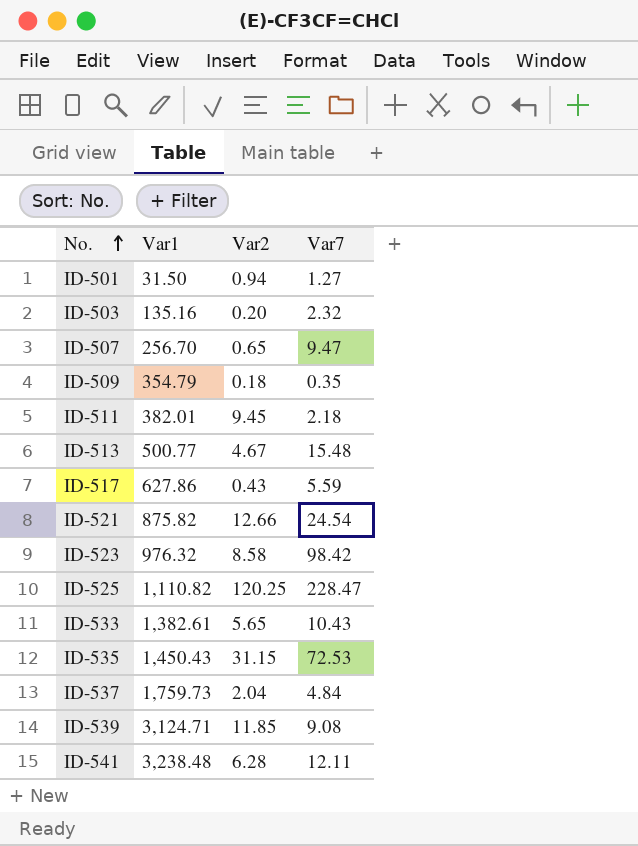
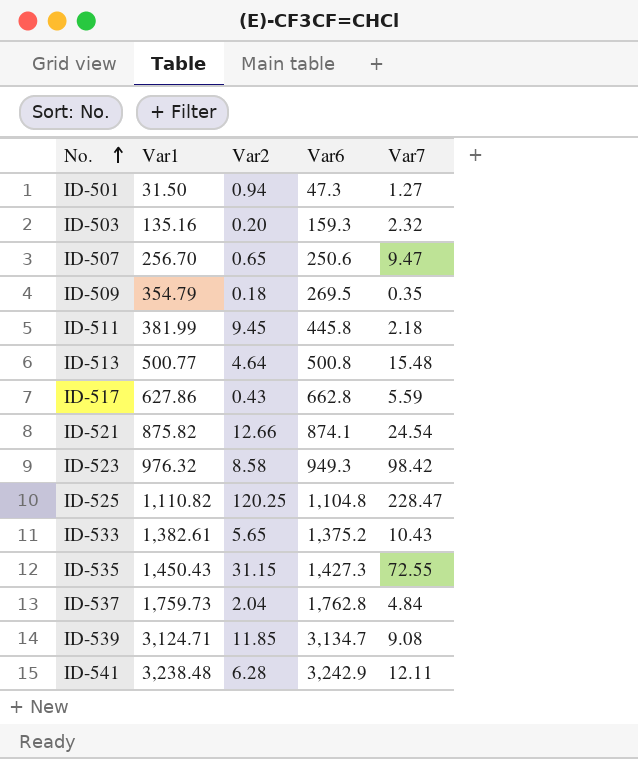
column Var6 | position: none -> 4
ID-511 | Var1: 382.01 -> 381.99
ID-513 | Var2: 4.67 -> 4.64
ID-535 | Var7: 72.53 -> 72.55

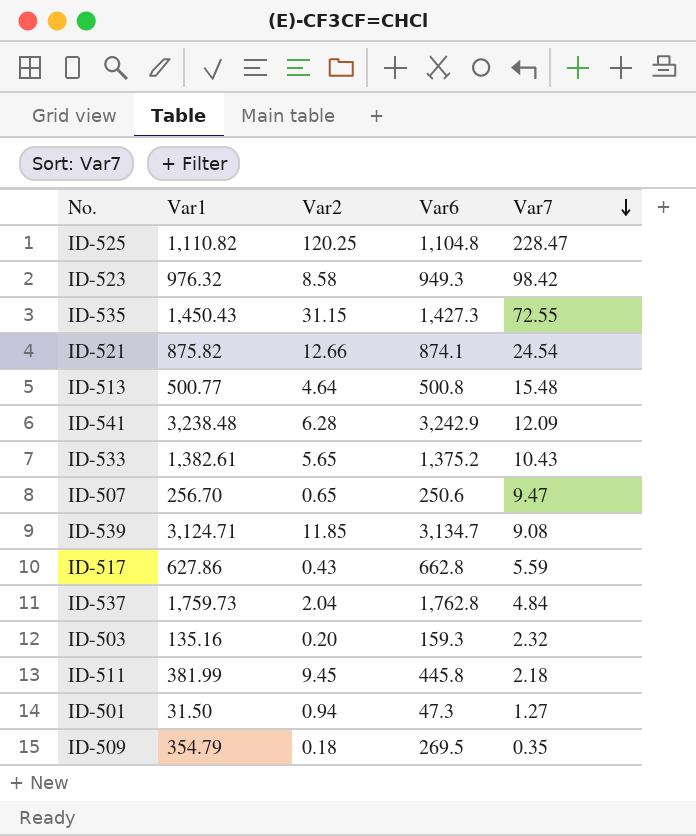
row order: No. ascending -> Var7 descending
ID-541 | Var7: 12.11 -> 12.09

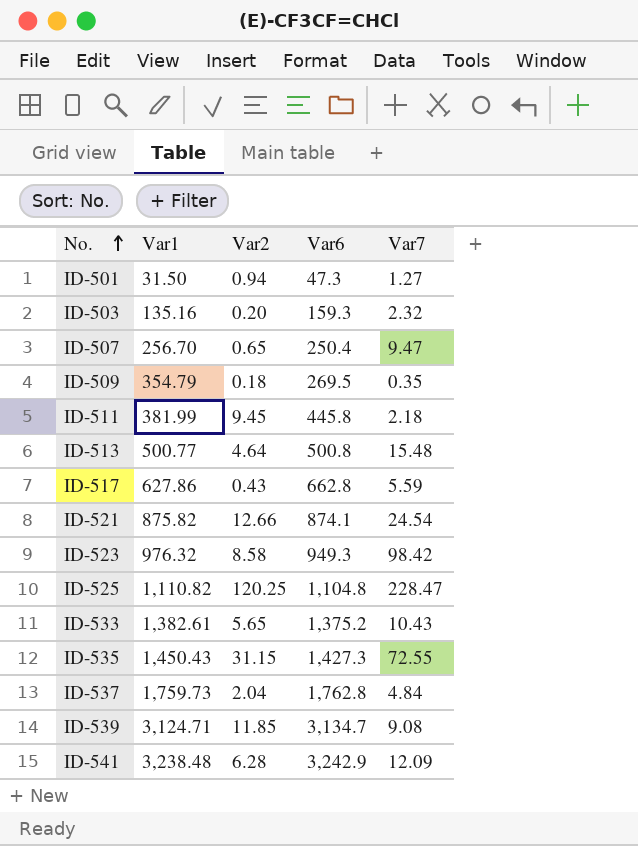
row order: Var7 descending -> No. ascending
ID-507 | Var6: 250.6 -> 250.4

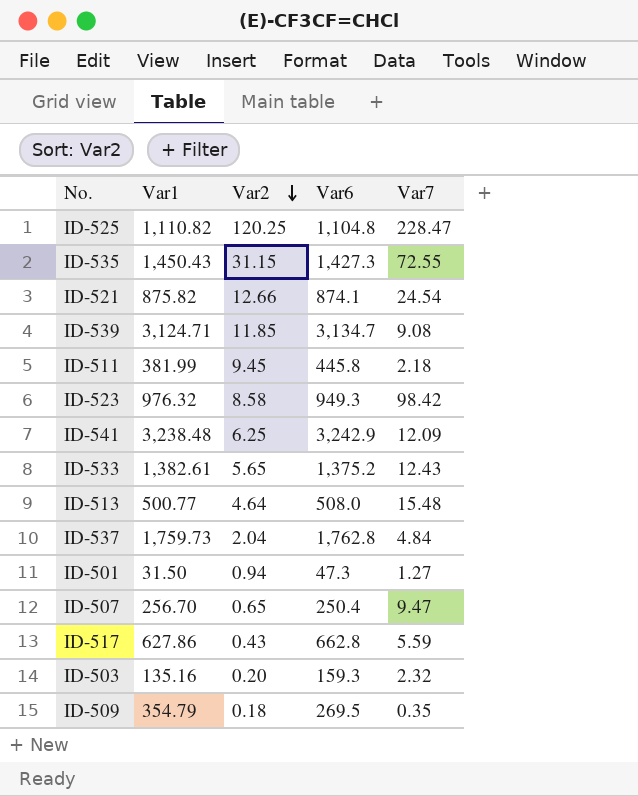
row order: No. ascending -> Var2 descending
ID-541 | Var2: 6.28 -> 6.25
ID-533 | Var7: 10.43 -> 12.43
ID-513 | Var6: 500.8 -> 508.0

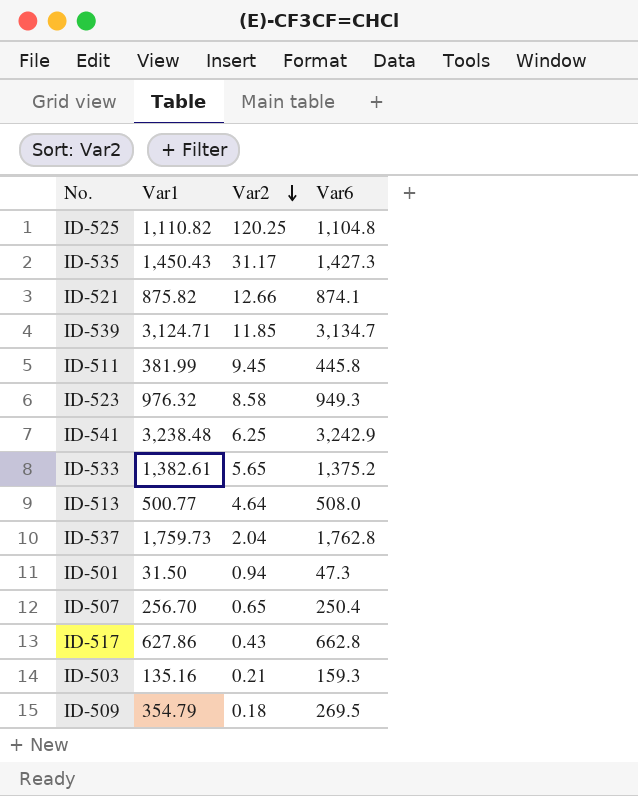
column Var7 | position: 5 -> none
ID-535 | Var2: 31.15 -> 31.17
ID-503 | Var2: 0.20 -> 0.21

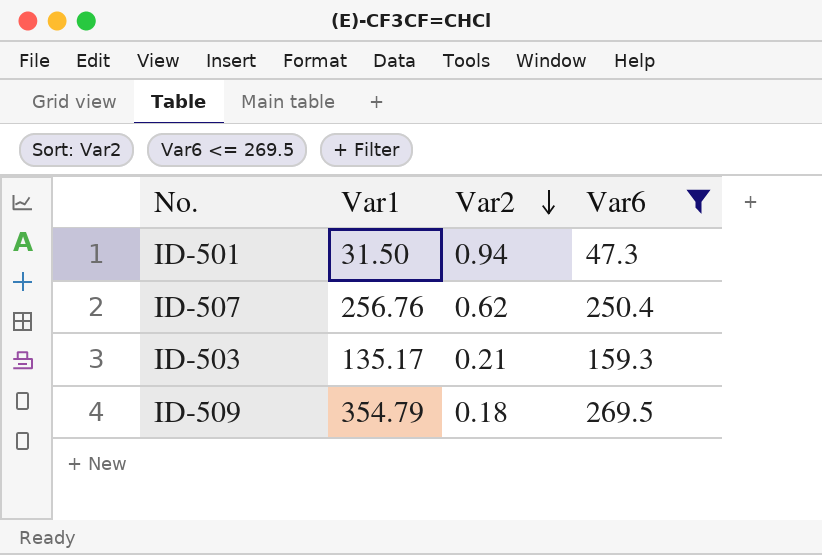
filter: none -> Var6 <= 269.5
ID-507 | Var1: 256.70 -> 256.76
ID-507 | Var2: 0.65 -> 0.62
ID-503 | Var1: 135.16 -> 135.17

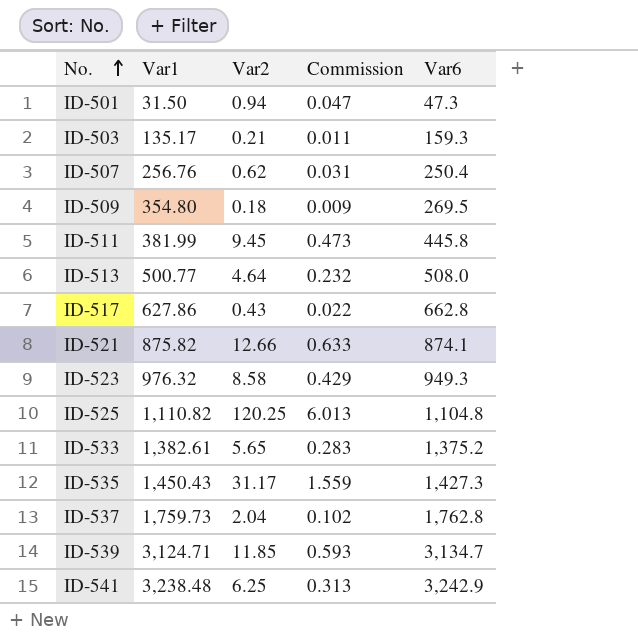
filter: Var6 <= 269.5 -> none
row order: Var2 descending -> No. ascending
column Commission | formula: none -> [Var2] * 0.05
ID-509 | Var1: 354.79 -> 354.80

